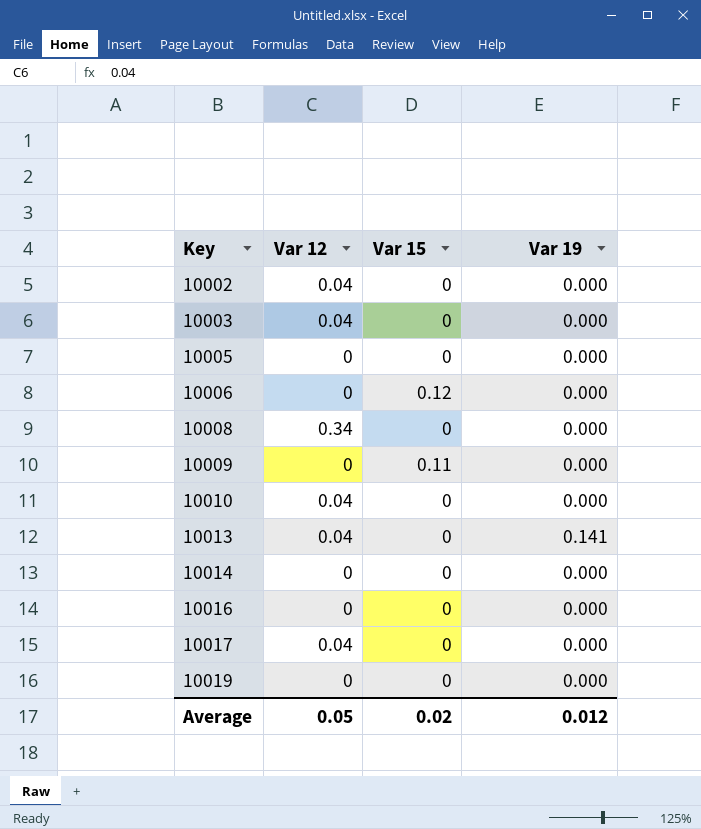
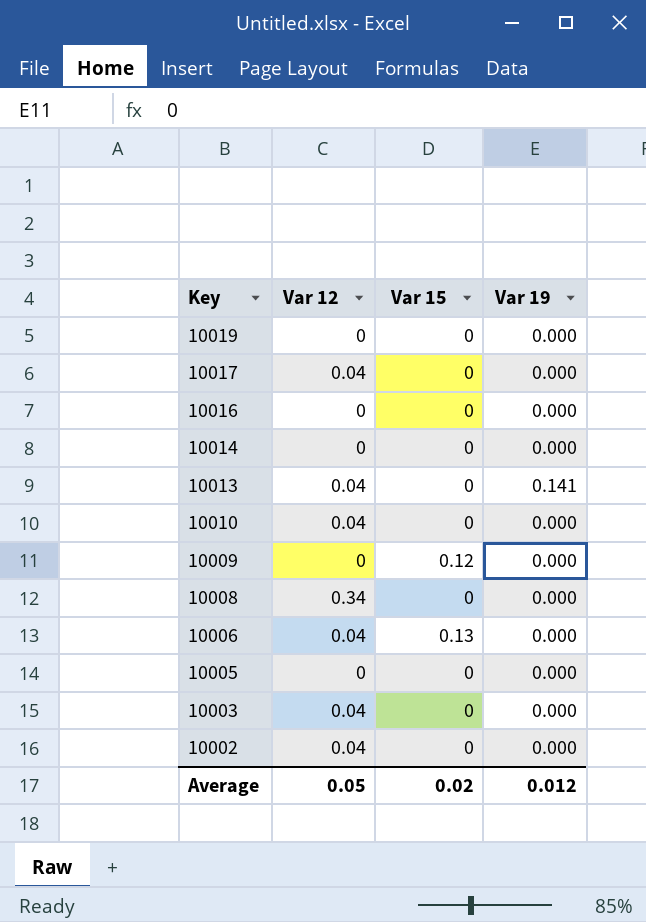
row order: Key ascending -> Key descending
10009 | Var 15: 0.11 -> 0.12
10006 | Var 12: 0 -> 0.04
10006 | Var 15: 0.12 -> 0.13

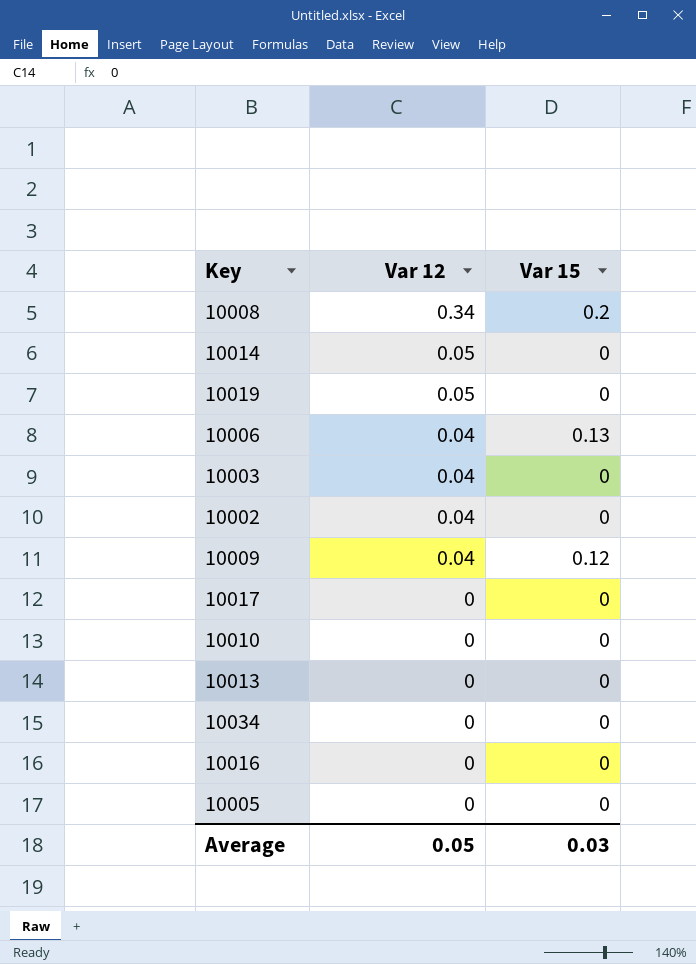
row order: Key descending -> Var 12 descending
column Var 19 | position: 4 -> none
10008 | Var 15: 0 -> 0.2
10014 | Var 12: 0 -> 0.05
10019 | Var 12: 0 -> 0.05
10009 | Var 12: 0 -> 0.04
10017 | Var 12: 0.04 -> 0
10010 | Var 12: 0.04 -> 0
10013 | Var 12: 0.04 -> 0
row 10034: none -> 0 | 0
Average | Var 15: 0.02 -> 0.03

